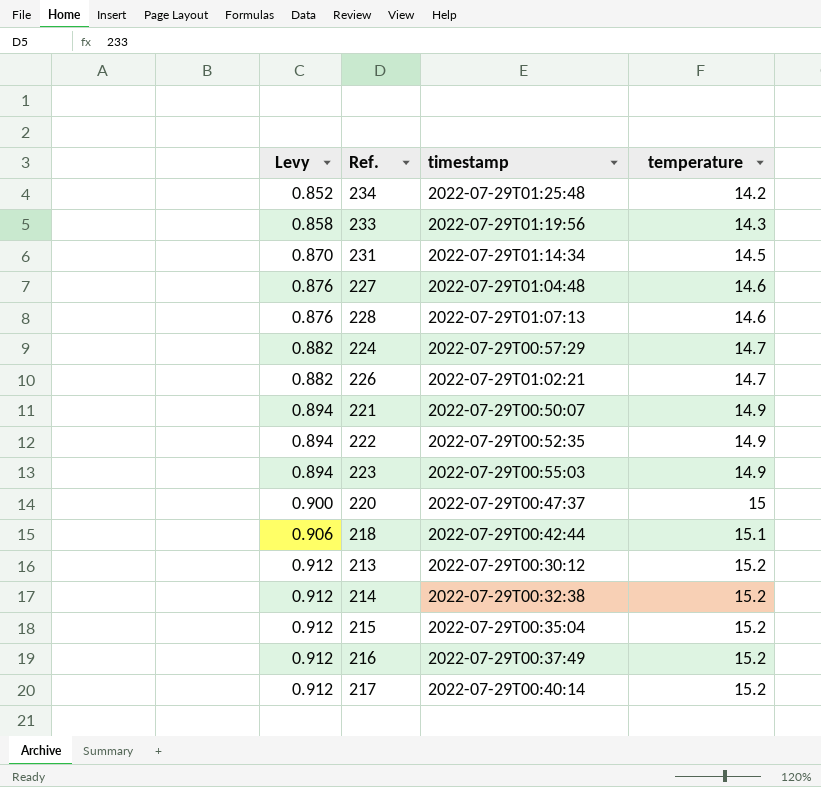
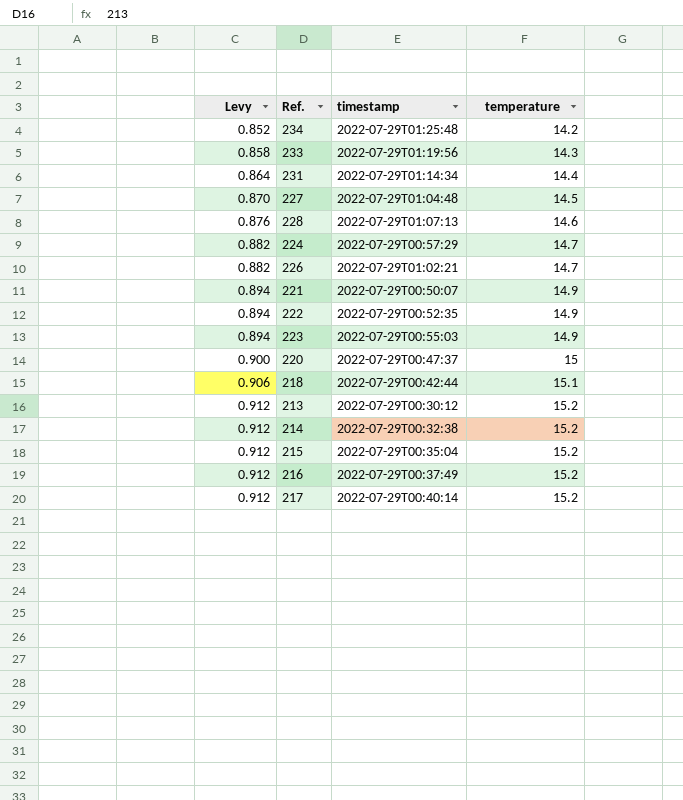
231 | Levy: 0.870 -> 0.864
231 | temperature: 14.5 -> 14.4
227 | Levy: 0.876 -> 0.870
227 | temperature: 14.6 -> 14.5

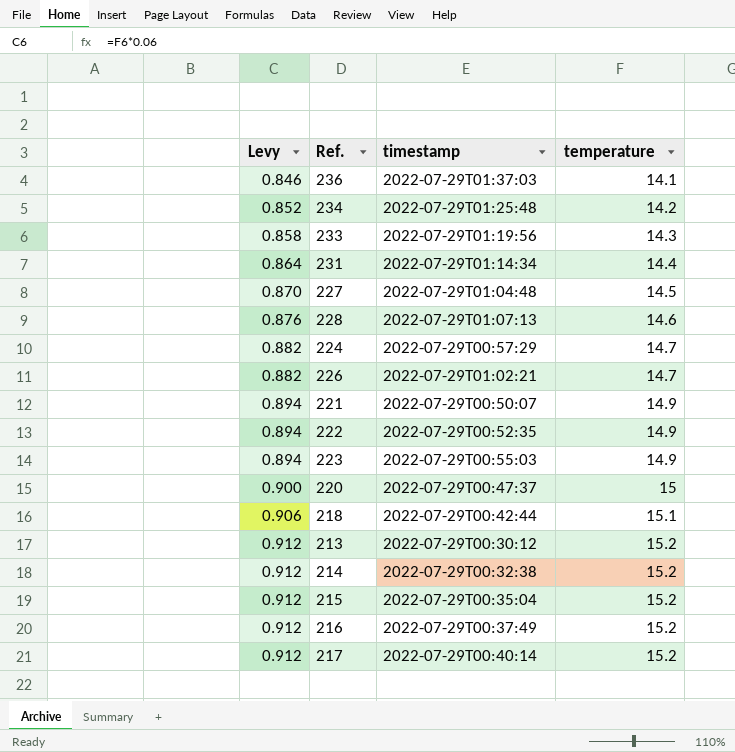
row 236: none -> 0.846 | 2022-07-29T01:37:03 | 14.1

